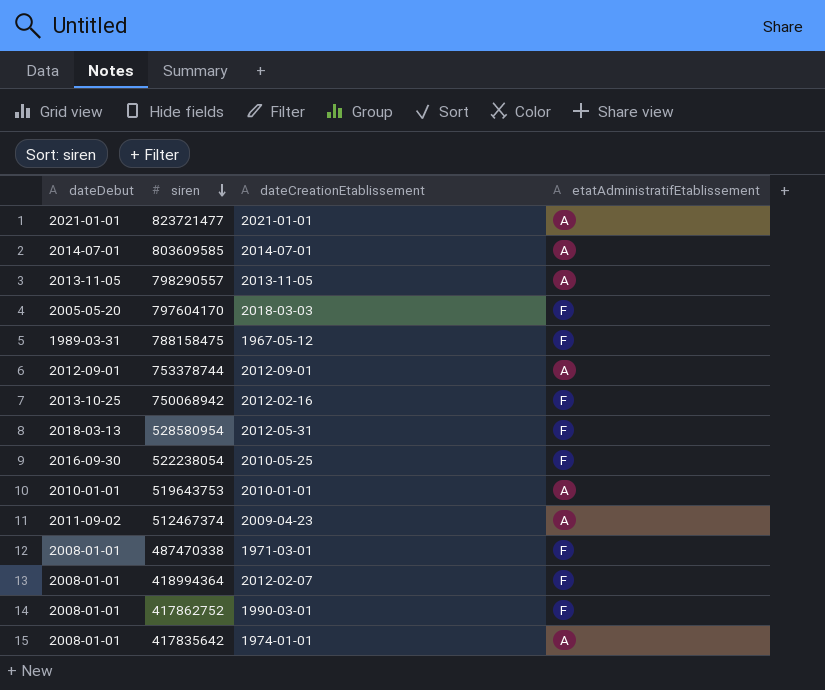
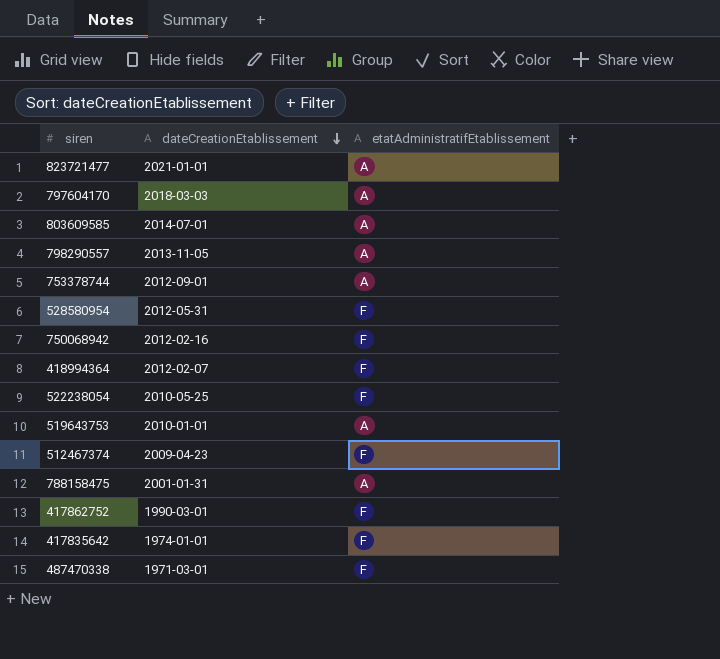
row order: siren descending -> dateCreationEtablissement descending
column dateDebut | position: 1 -> none
797604170 | etatAdministratifEtablissement: F -> A
512467374 | etatAdministratifEtablissement: A -> F
788158475 | dateCreationEtablissement: 1967-05-12 -> 2001-01-31
788158475 | etatAdministratifEtablissement: F -> A
417835642 | etatAdministratifEtablissement: A -> F

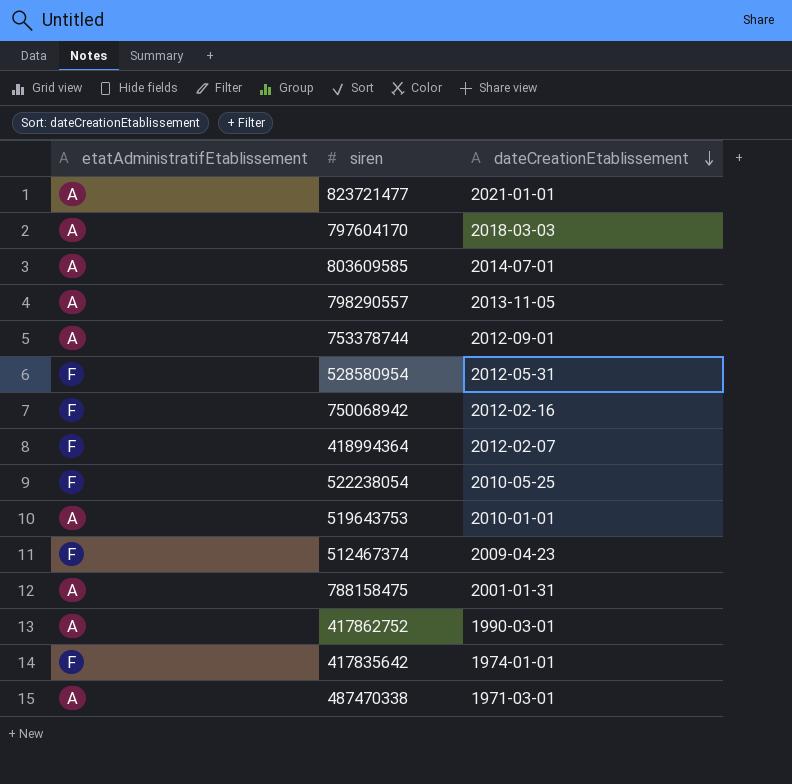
column etatAdministratifEtablissement | position: 3 -> 1
417862752 | etatAdministratifEtablissement: F -> A
487470338 | etatAdministratifEtablissement: F -> A

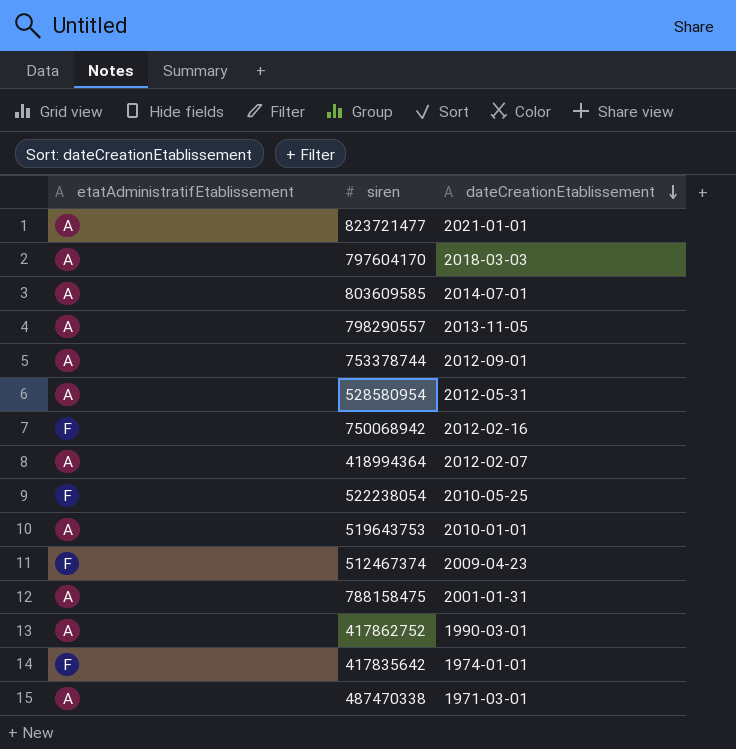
528580954 | etatAdministratifEtablissement: F -> A
418994364 | etatAdministratifEtablissement: F -> A

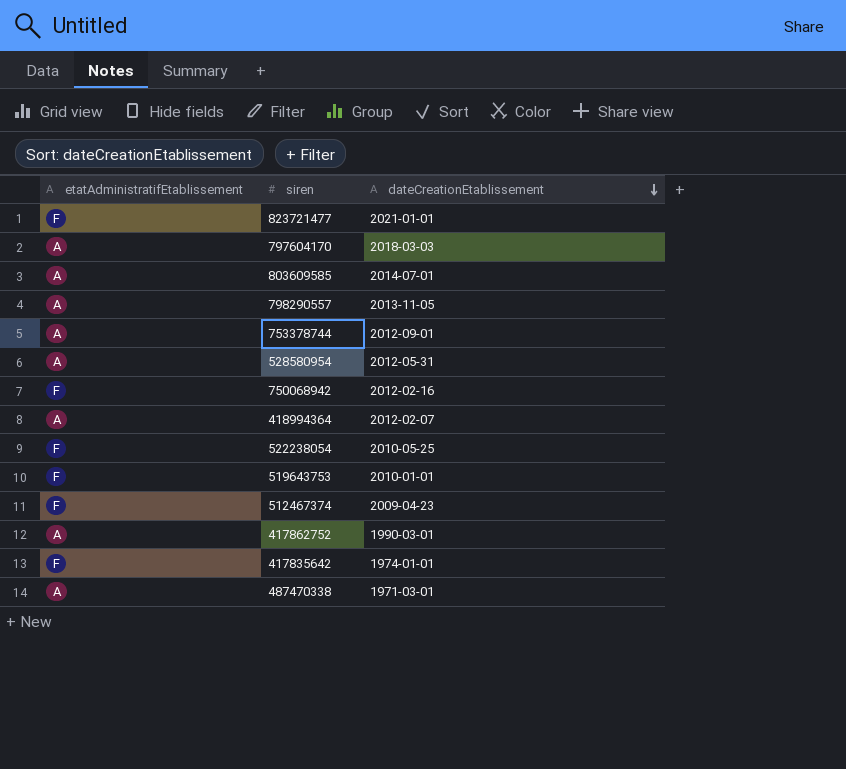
row 788158475: A | 2001-01-31 -> none
823721477 | etatAdministratifEtablissement: A -> F
519643753 | etatAdministratifEtablissement: A -> F

